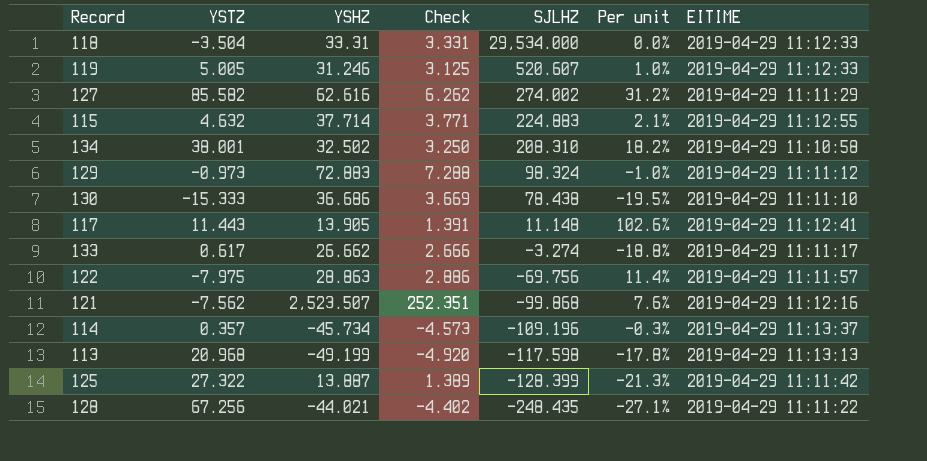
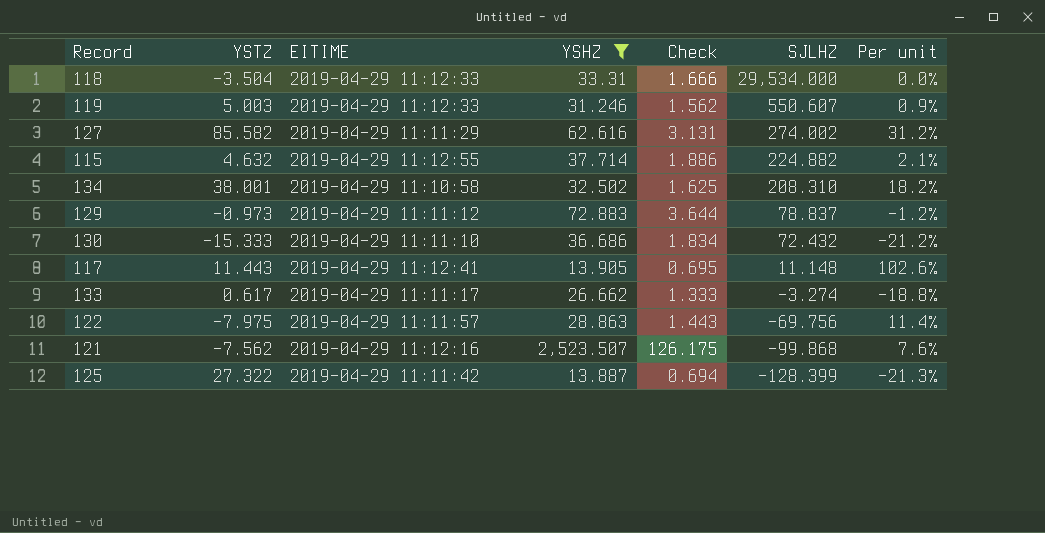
filter: none -> YSHZ >= 13.887
column EITIME | position: 7 -> 3
column Check | formula: [YSHZ] * 0.1 -> [YSHZ] * 0.05
119 | YSTZ: 5.005 -> 5.003
119 | SJLHZ: 520.607 -> 550.607
119 | Per unit: 1.0% -> 0.9%
115 | SJLHZ: 224.883 -> 224.882
129 | SJLHZ: 98.324 -> 78.837
129 | Per unit: -1.0% -> -1.2%
130 | SJLHZ: 78.438 -> 72.432
130 | Per unit: -19.5% -> -21.2%

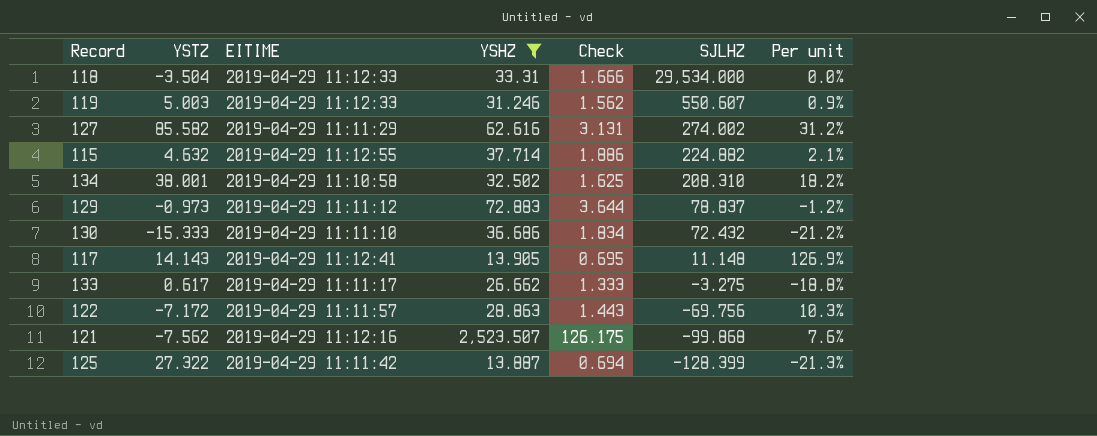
117 | YSTZ: 11.443 -> 14.143
117 | Per unit: 102.6% -> 126.9%
133 | SJLHZ: -3.274 -> -3.275
122 | YSTZ: -7.975 -> -7.172
122 | Per unit: 11.4% -> 10.3%

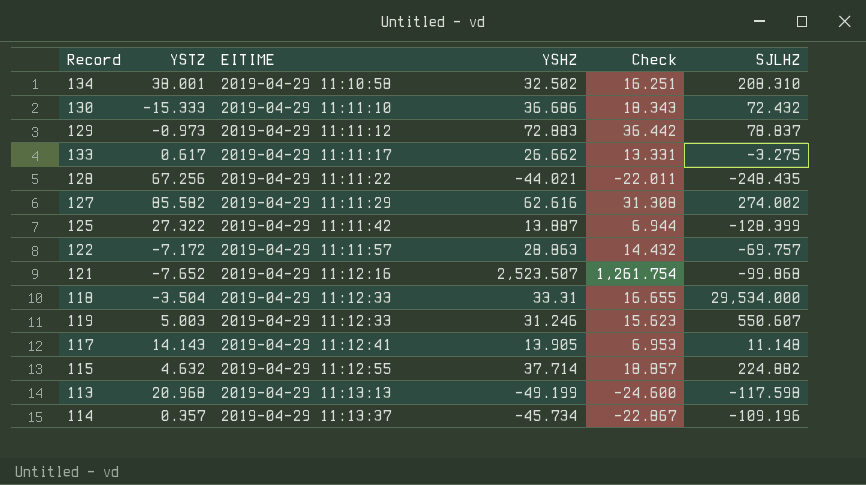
filter: YSHZ >= 13.887 -> none
row order: SJLHZ descending -> EITIME ascending
column Per unit | formula: [YSTZ] / [SJLHZ] -> none
column Check | formula: [YSHZ] * 0.05 -> [YSHZ] * 0.5
122 | SJLHZ: -69.756 -> -69.757
121 | YSTZ: -7.562 -> -7.652

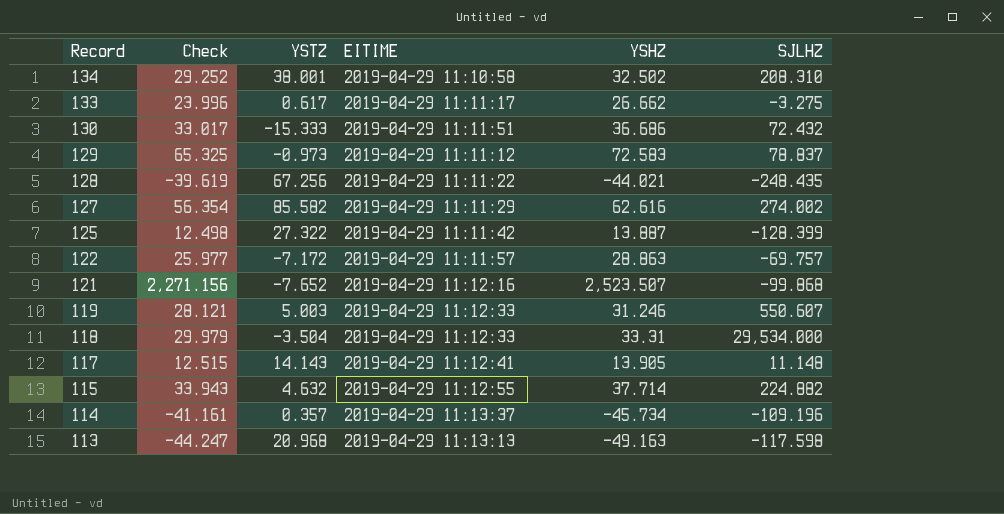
row order: EITIME ascending -> Record descending
column Check | formula: [YSHZ] * 0.5 -> [YSHZ] * 0.9
column Check | position: 5 -> 2
130 | EITIME: 2019-04-29 11:11:10 -> 2019-04-29 11:11:51
129 | YSHZ: 72.883 -> 72.583
113 | YSHZ: -49.199 -> -49.163

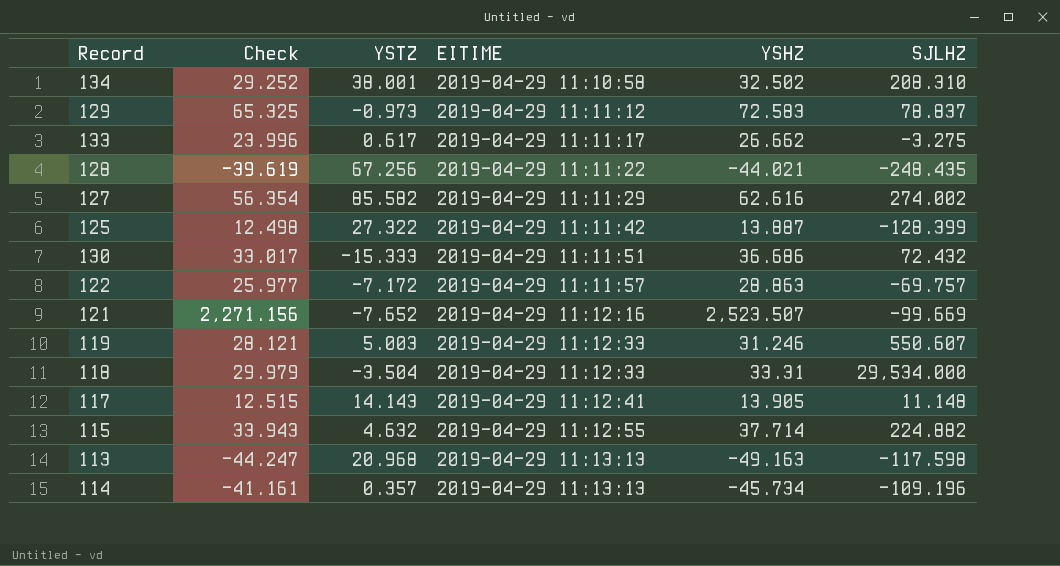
row order: Record descending -> EITIME ascending
121 | SJLHZ: -99.868 -> -99.669
114 | EITIME: 2019-04-29 11:13:37 -> 2019-04-29 11:13:13

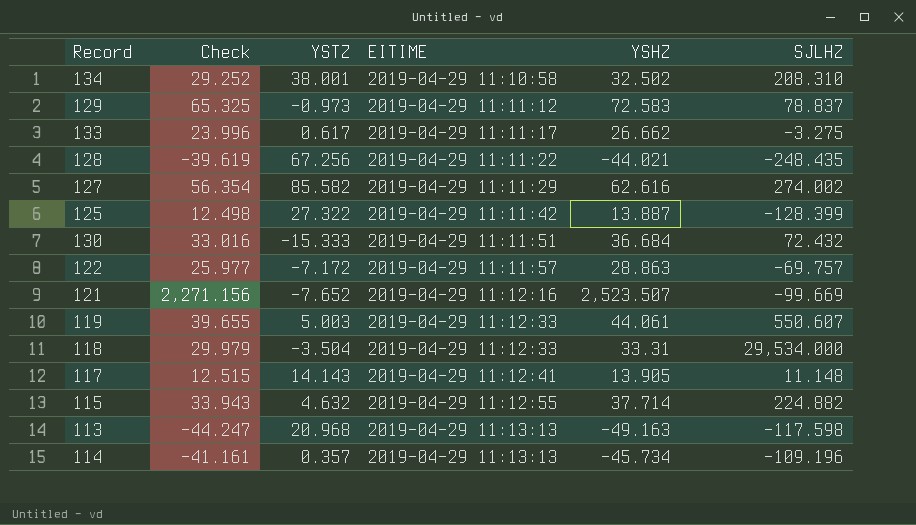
130 | Check: 33.017 -> 33.016
130 | YSHZ: 36.686 -> 36.684
119 | Check: 28.121 -> 39.655
119 | YSHZ: 31.246 -> 44.061

